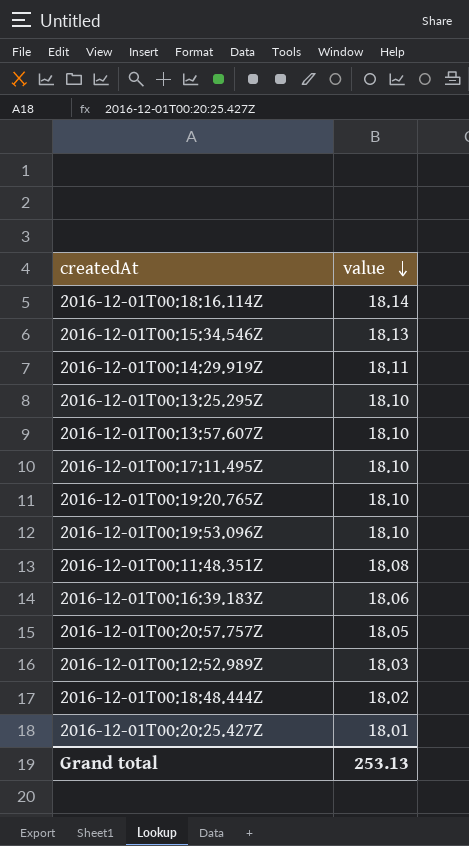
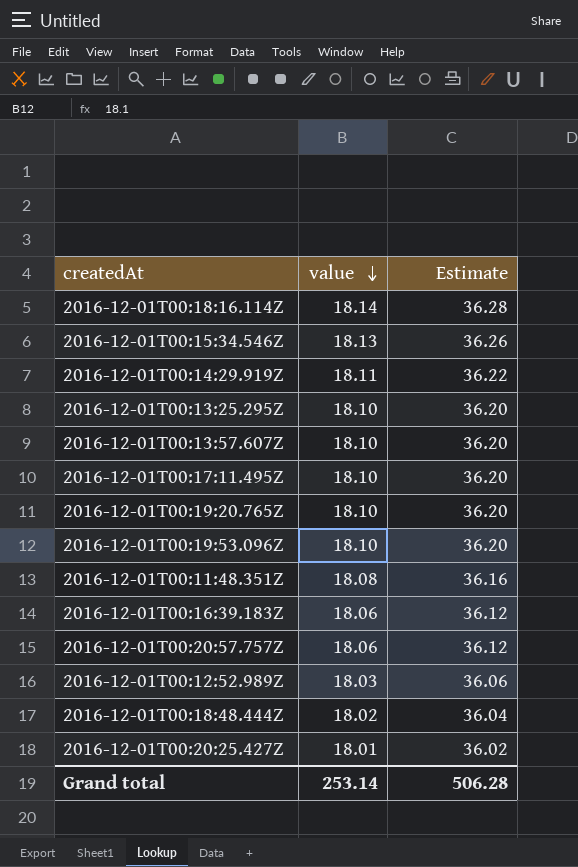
column Estimate | formula: none -> [value] * 2
2016-12-01T00:20:57.757Z | value: 18.05 -> 18.06
Grand total | value: 253.13 -> 253.14

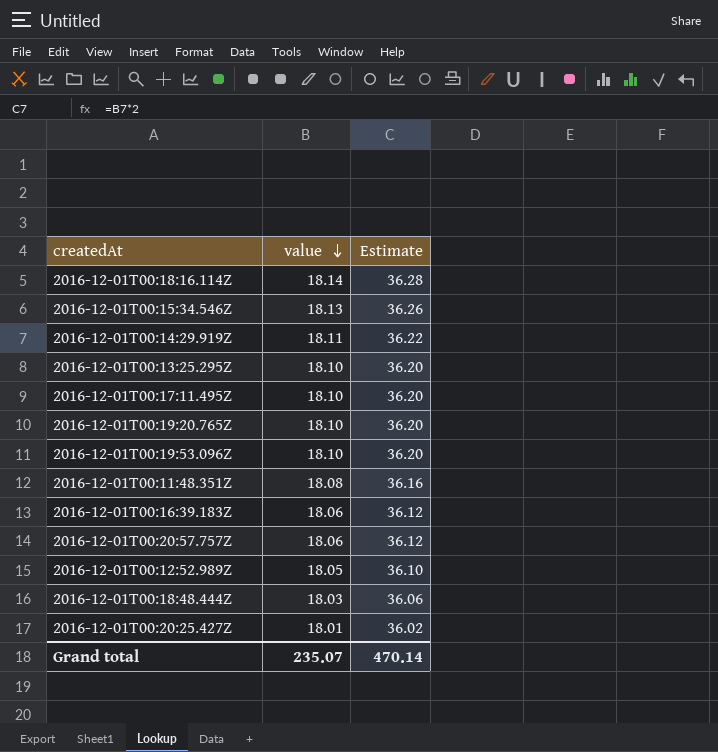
row 2016-12-01T00:13:57.607Z: 18.10 | 36.20 -> none
2016-12-01T00:12:52.989Z | value: 18.03 -> 18.05
2016-12-01T00:12:52.989Z | Estimate: 36.06 -> 36.10
2016-12-01T00:18:48.444Z | value: 18.02 -> 18.03
2016-12-01T00:18:48.444Z | Estimate: 36.04 -> 36.06
Grand total | value: 253.14 -> 235.07
Grand total | Estimate: 506.28 -> 470.14

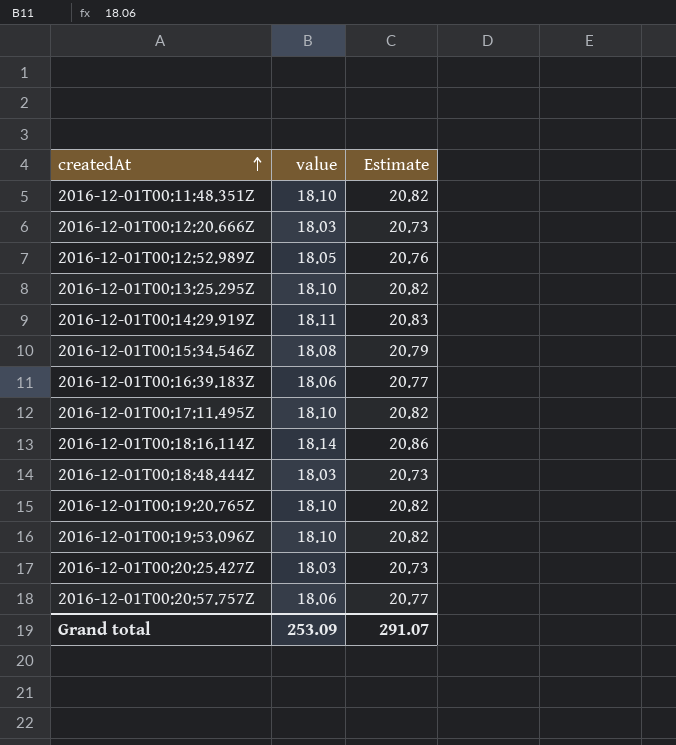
row order: value descending -> createdAt ascending
column Estimate | formula: [value] * 2 -> [value] * 1.15
2016-12-01T00:11:48.351Z | value: 18.08 -> 18.10
row 2016-12-01T00:12:20.666Z: none -> 18.03 | 20.73
2016-12-01T00:15:34.546Z | value: 18.13 -> 18.08
2016-12-01T00:20:25.427Z | value: 18.01 -> 18.03
Grand total | value: 235.07 -> 253.09
Grand total | Estimate: 470.14 -> 291.07

